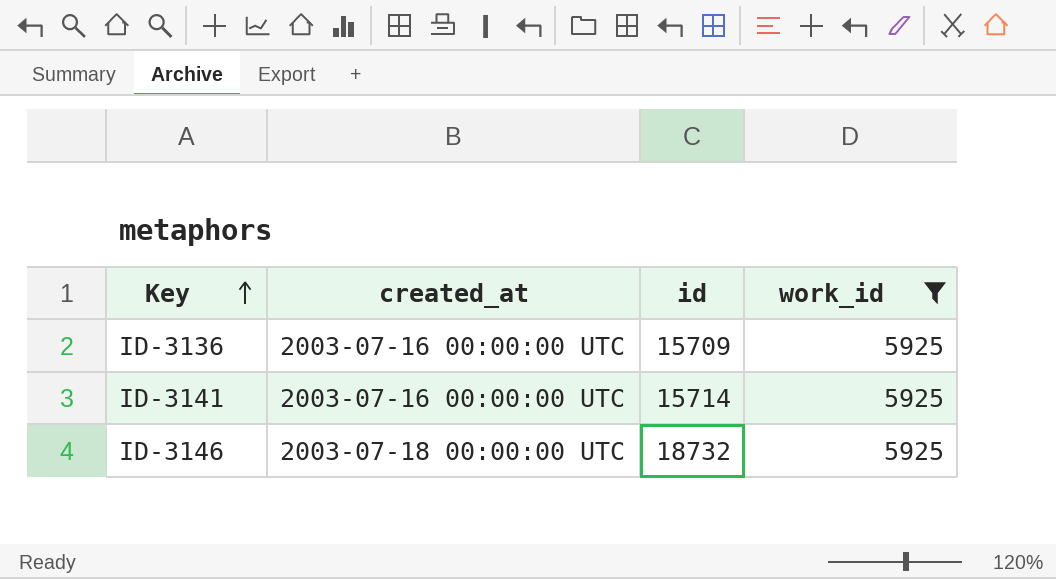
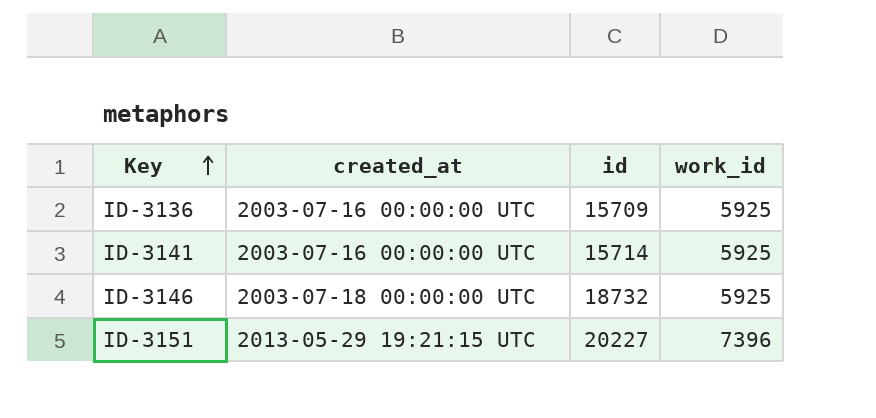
filter: work_id = 5925 -> none

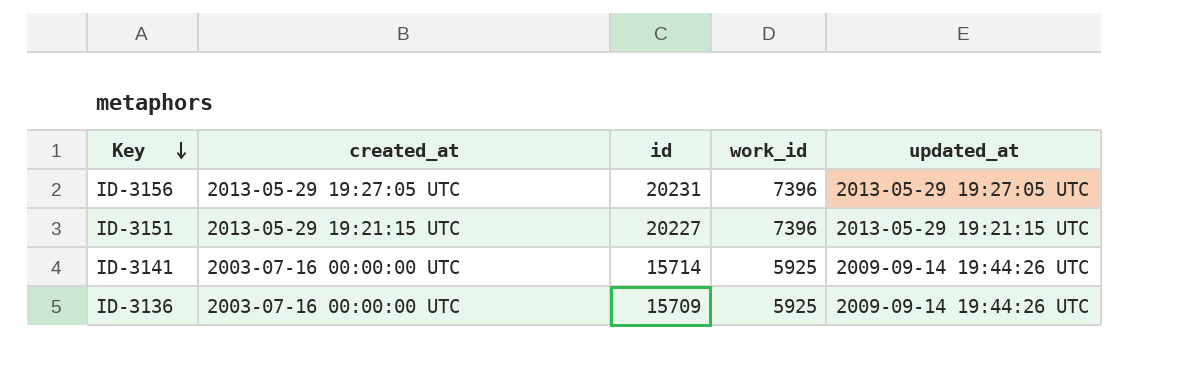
row order: Key ascending -> Key descending
column updated_at | position: none -> 5
row ID-3146: 2003-07-18 00:00:00 UTC | 18732 | 5925 -> none
row ID-3156: none -> 2013-05-29 19:27:05 UTC | 20231 | 7396 | 2013-05-29 19:27:05 UTC

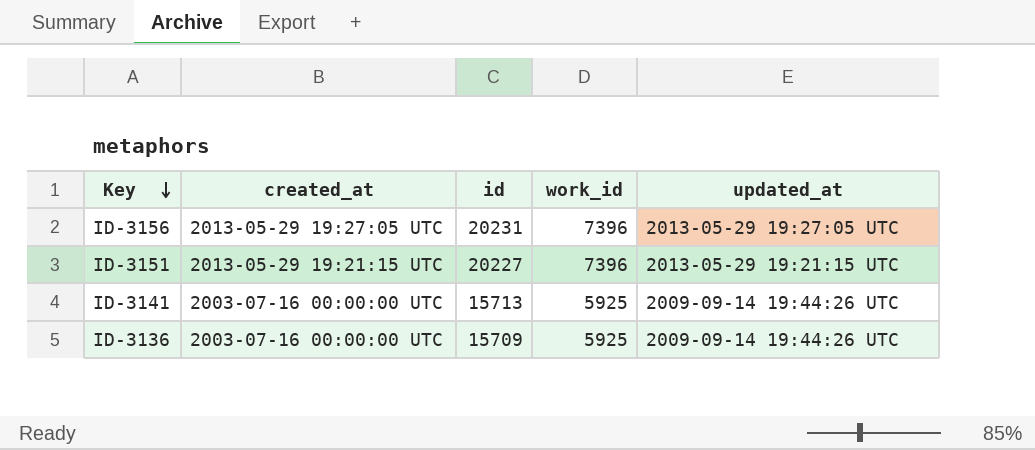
ID-3141 | id: 15714 -> 15713

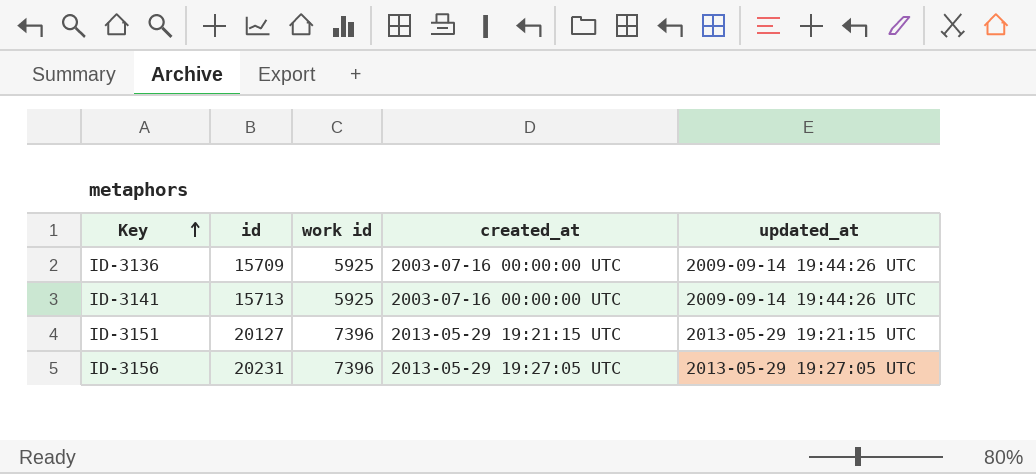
row order: Key descending -> Key ascending
column name: work_id -> work id
column created_at | position: 2 -> 4
ID-3151 | id: 20227 -> 20127

